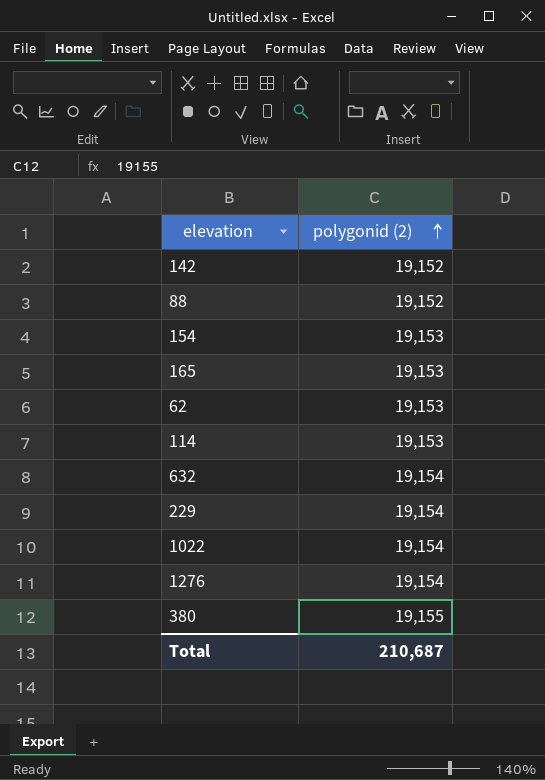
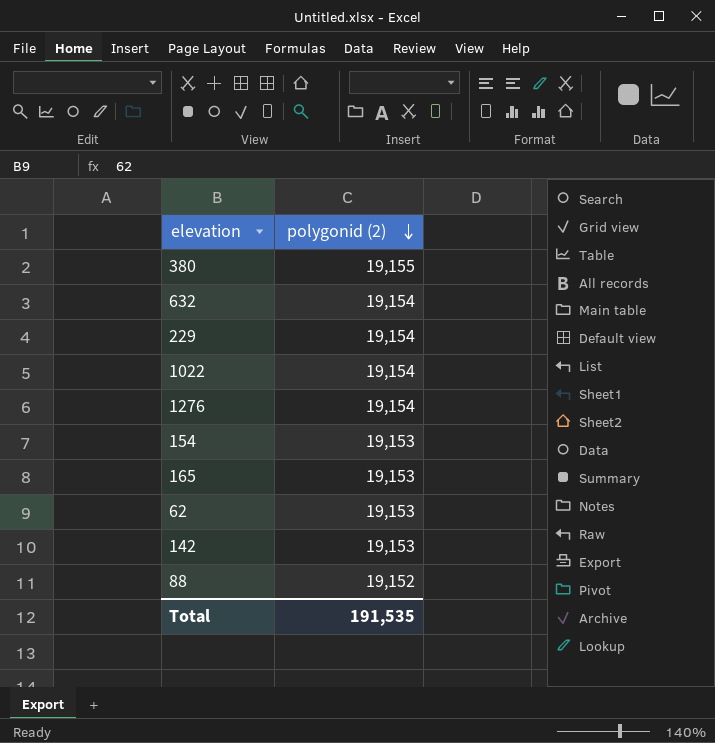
row order: polygonid (2) ascending -> polygonid (2) descending
row 114: 19,153 -> none
142 | polygonid (2): 19,152 -> 19,153
Total | polygonid (2): 210,687 -> 191,535

